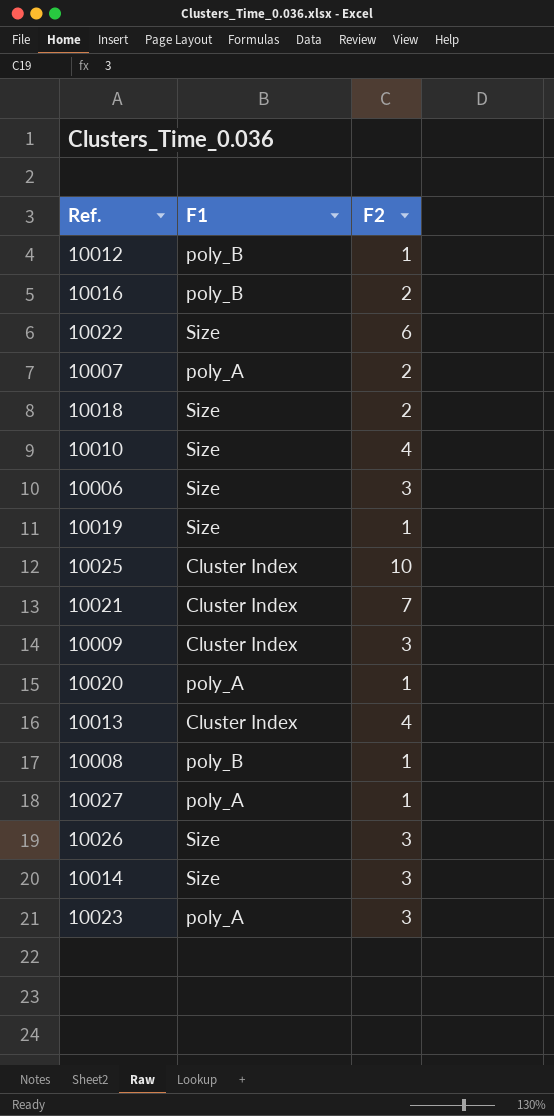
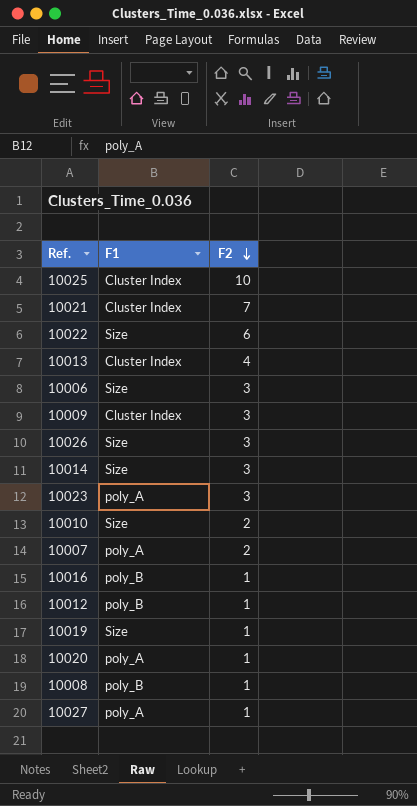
row order: none -> F2 descending
row 10018: Size | 2 -> none
10010 | F2: 4 -> 2
10016 | F2: 2 -> 1

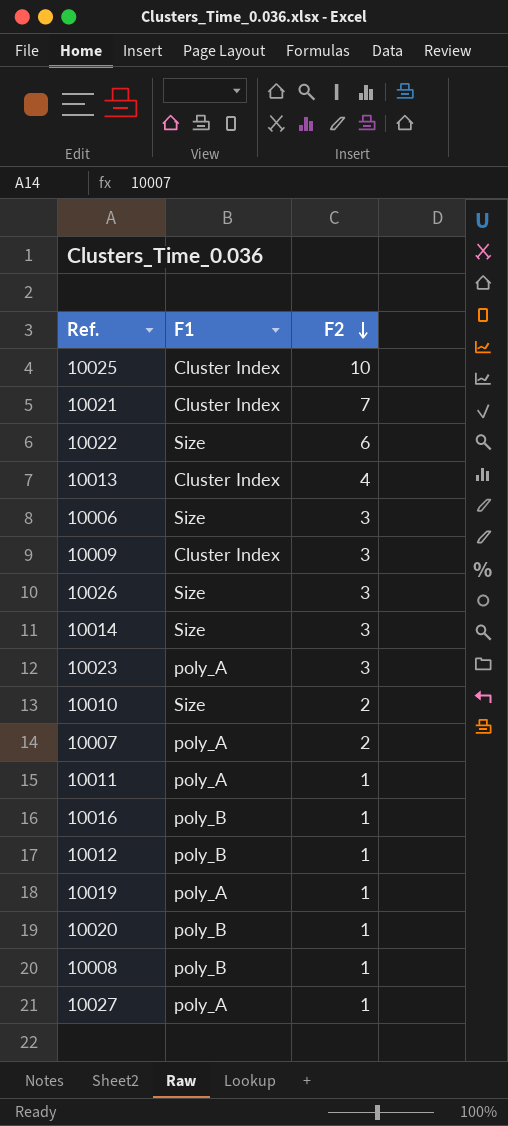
row 10011: none -> poly_A | 1
10019 | F1: Size -> poly_A
10020 | F1: poly_A -> poly_B

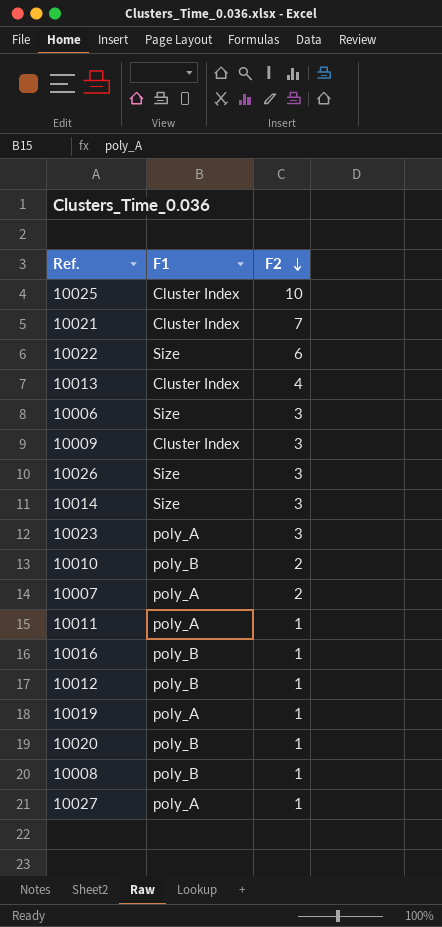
10010 | F1: Size -> poly_B

